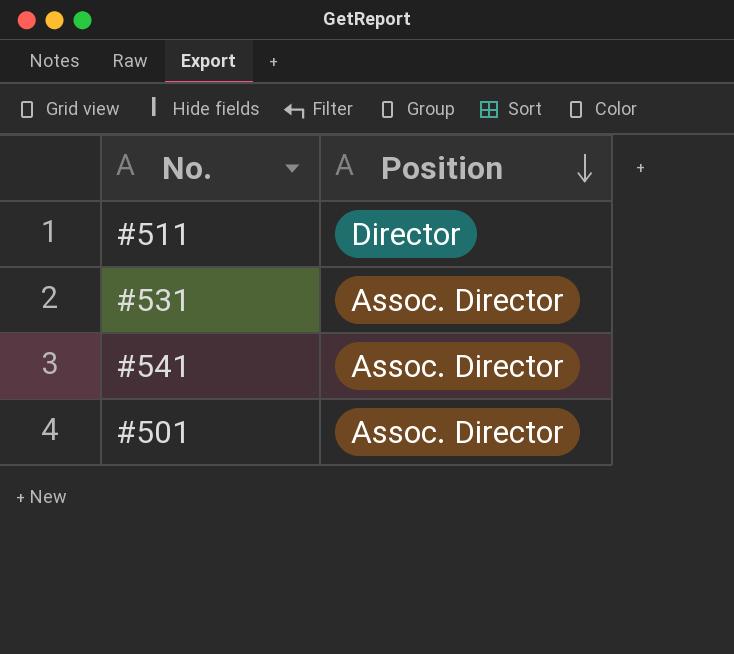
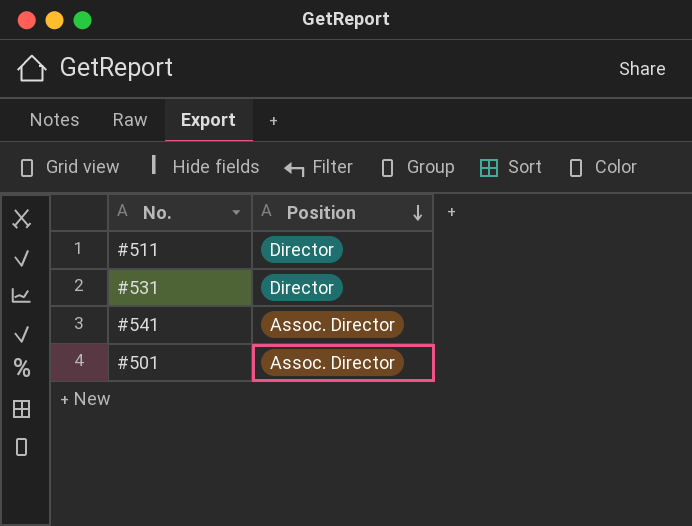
#531 | Position: Assoc. Director -> Director

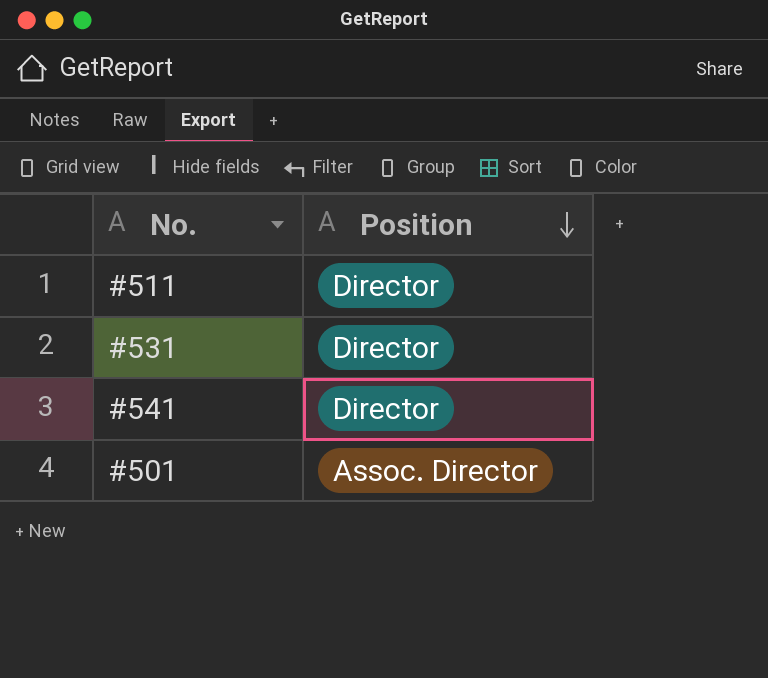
#541 | Position: Assoc. Director -> Director

